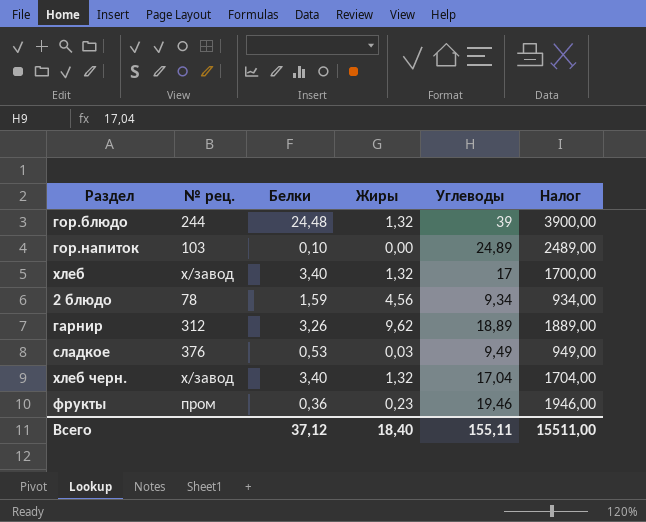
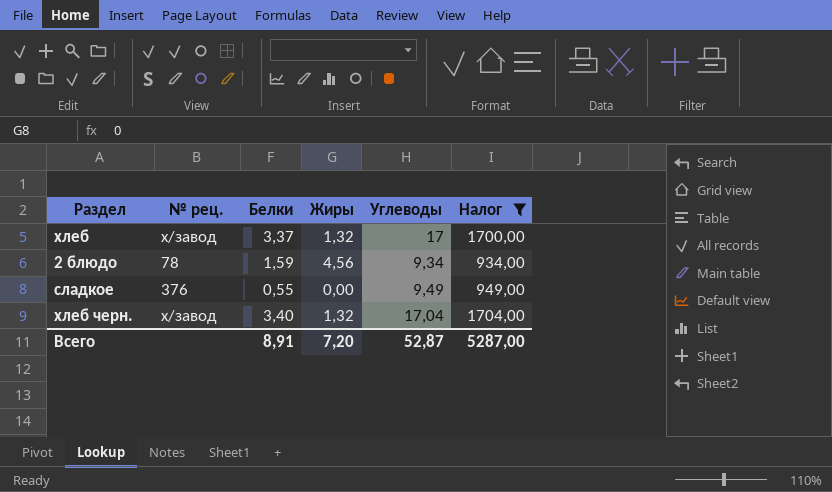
filter: none -> Налог <= 1704,00
хлеб | Белки: 3,40 -> 3,37
сладкое | Белки: 0,53 -> 0,55
сладкое | Жиры: 0,03 -> 0,00
Всего | Белки: 37,12 -> 8,91
Всего | Жиры: 18,40 -> 7,20
Всего | Углеводы: 155,11 -> 52,87
Всего | Налог: 15511,00 -> 5287,00

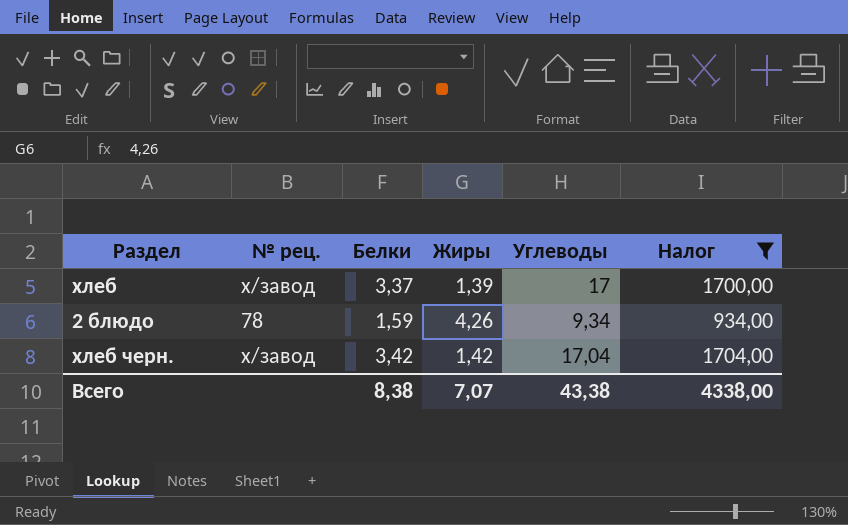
row сладкое: 376 | 0,55 | 0,00 | 9,49 | 949,00 -> none
хлеб | Жиры: 1,32 -> 1,39
2 блюдо | Жиры: 4,56 -> 4,26
хлеб черн. | Белки: 3,40 -> 3,42
хлеб черн. | Жиры: 1,32 -> 1,42
Всего | Белки: 8,91 -> 8,38
Всего | Жиры: 7,20 -> 7,07
Всего | Углеводы: 52,87 -> 43,38
Всего | Налог: 5287,00 -> 4338,00

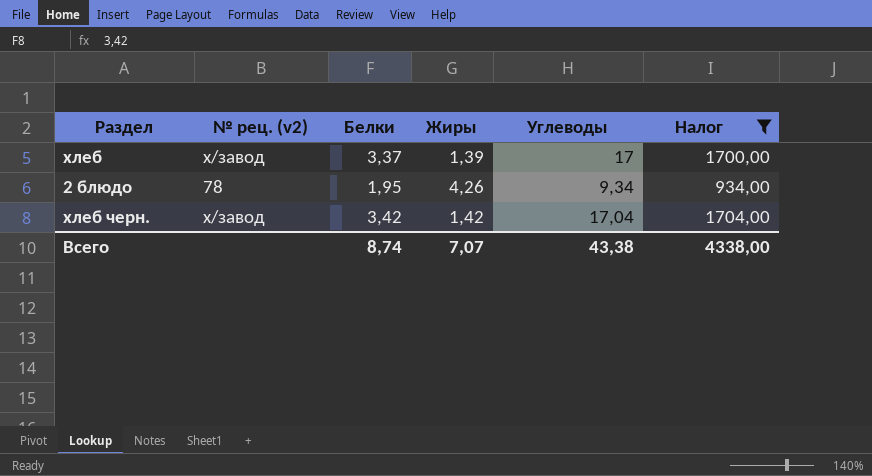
column name: № рец. -> № рец. (v2)
2 блюдо | Белки: 1,59 -> 1,95
Всего | Белки: 8,38 -> 8,74

